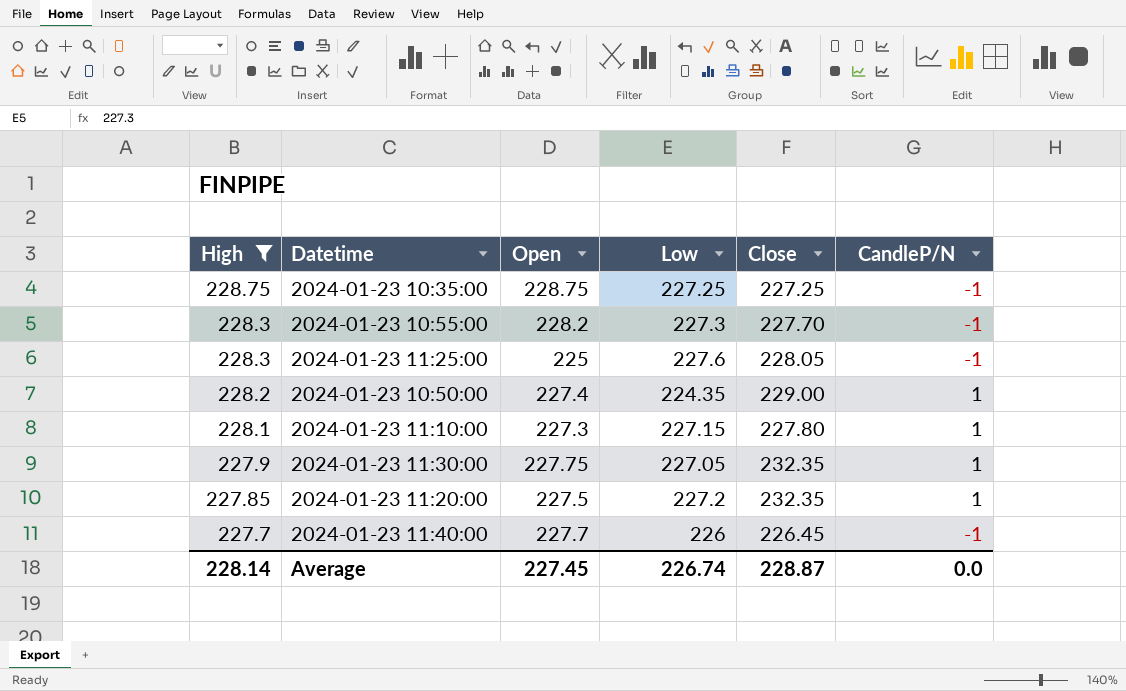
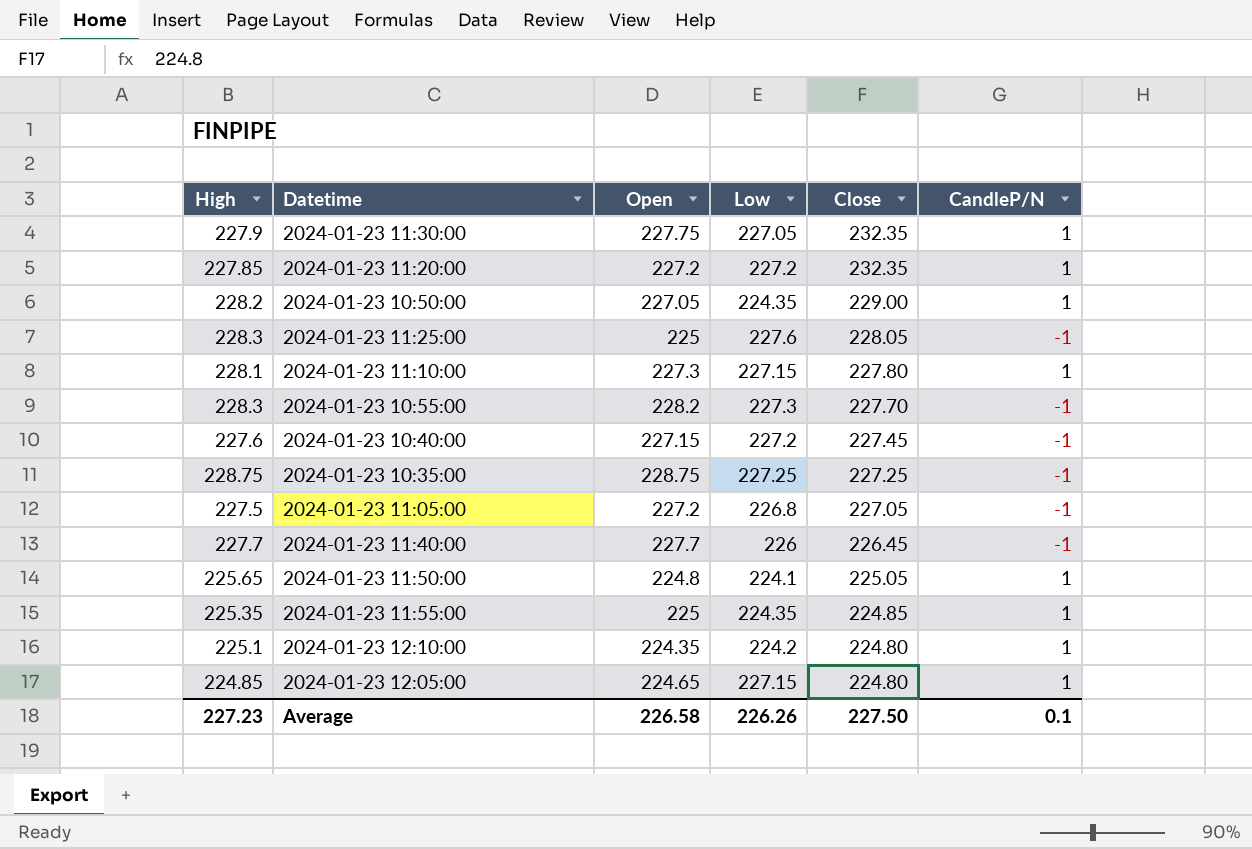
filter: High >= 227.7 -> none
row order: High descending -> Close descending
2024-01-23 11:20:00 | Open: 227.5 -> 227.2
2024-01-23 10:50:00 | Open: 227.4 -> 227.05
Average | High: 228.14 -> 227.23
Average | Open: 227.45 -> 226.58
Average | Low: 226.74 -> 226.26
Average | Close: 228.87 -> 227.50
Average | CandleP/N: 0.0 -> 0.1

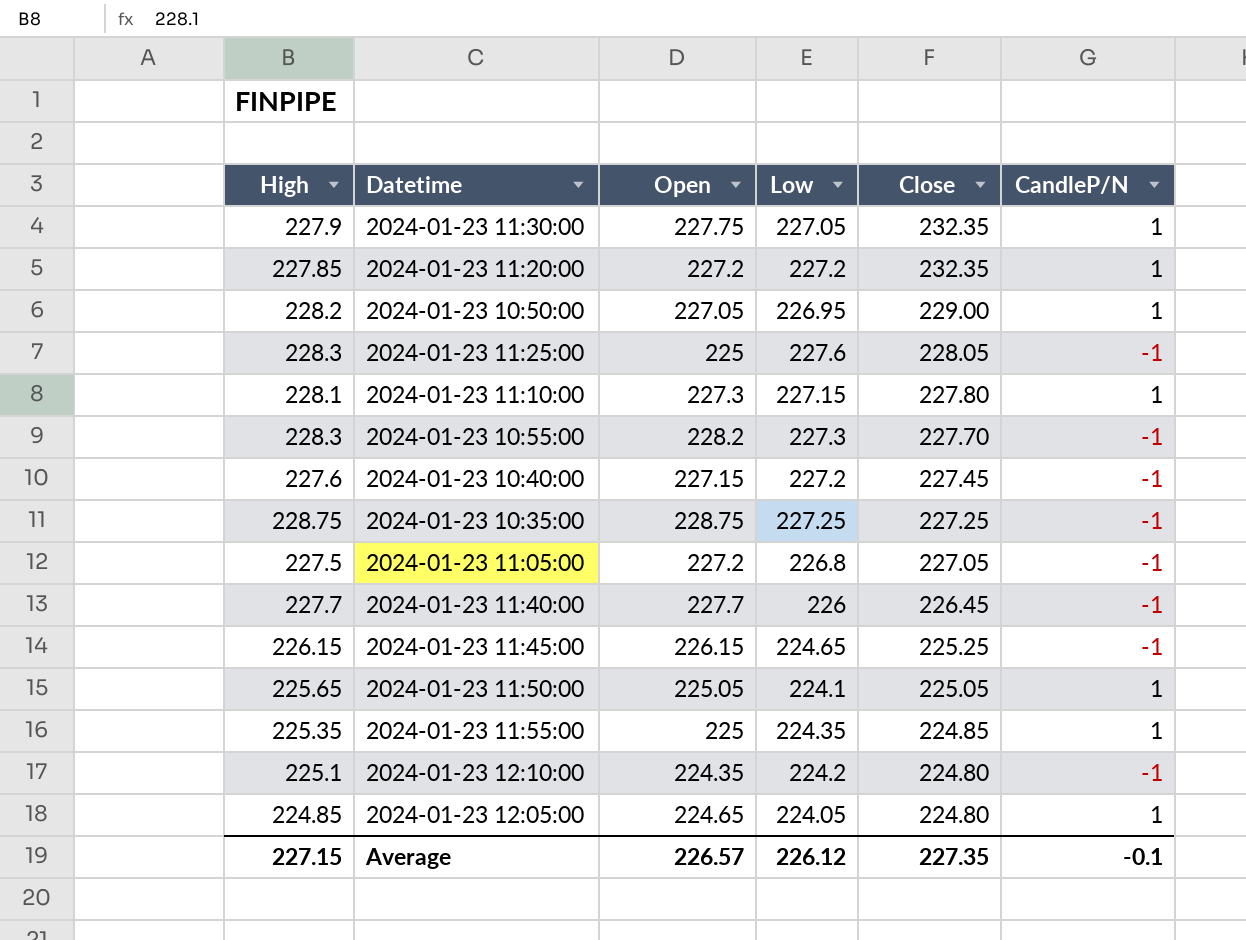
2024-01-23 10:50:00 | Low: 224.35 -> 226.95
row 2024-01-23 11:45:00: none -> 226.15 | 226.15 | 224.65 | 225.25 | -1
2024-01-23 11:50:00 | Open: 224.8 -> 225.05
2024-01-23 12:10:00 | CandleP/N: 1 -> -1
2024-01-23 12:05:00 | Low: 227.15 -> 224.05
Average | High: 227.23 -> 227.15
Average | Open: 226.58 -> 226.57
Average | Low: 226.26 -> 226.12
Average | Close: 227.50 -> 227.35
Average | CandleP/N: 0.1 -> -0.1

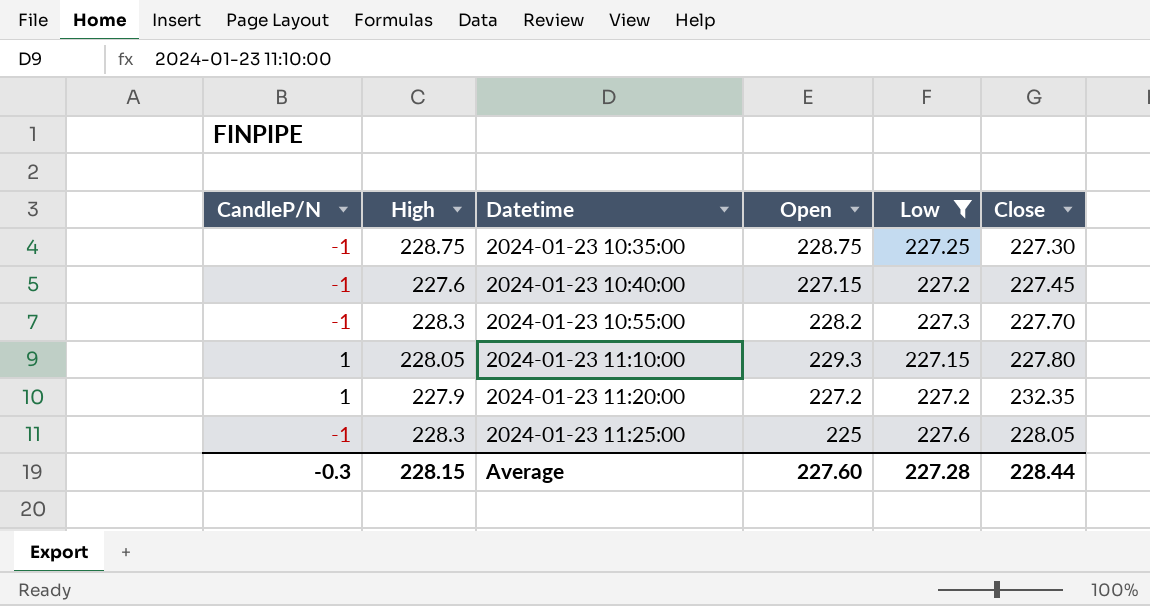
filter: none -> Low >= 227.15
row order: Close descending -> Datetime ascending
column CandleP/N | position: 6 -> 1
2024-01-23 10:35:00 | Close: 227.25 -> 227.30
2024-01-23 11:10:00 | High: 228.1 -> 228.05
2024-01-23 11:10:00 | Open: 227.3 -> 229.3
2024-01-23 11:20:00 | High: 227.85 -> 227.9
Average | CandleP/N: -0.1 -> -0.3
Average | High: 227.15 -> 228.15
Average | Open: 226.57 -> 227.60
Average | Low: 226.12 -> 227.28
Average | Close: 227.35 -> 228.44

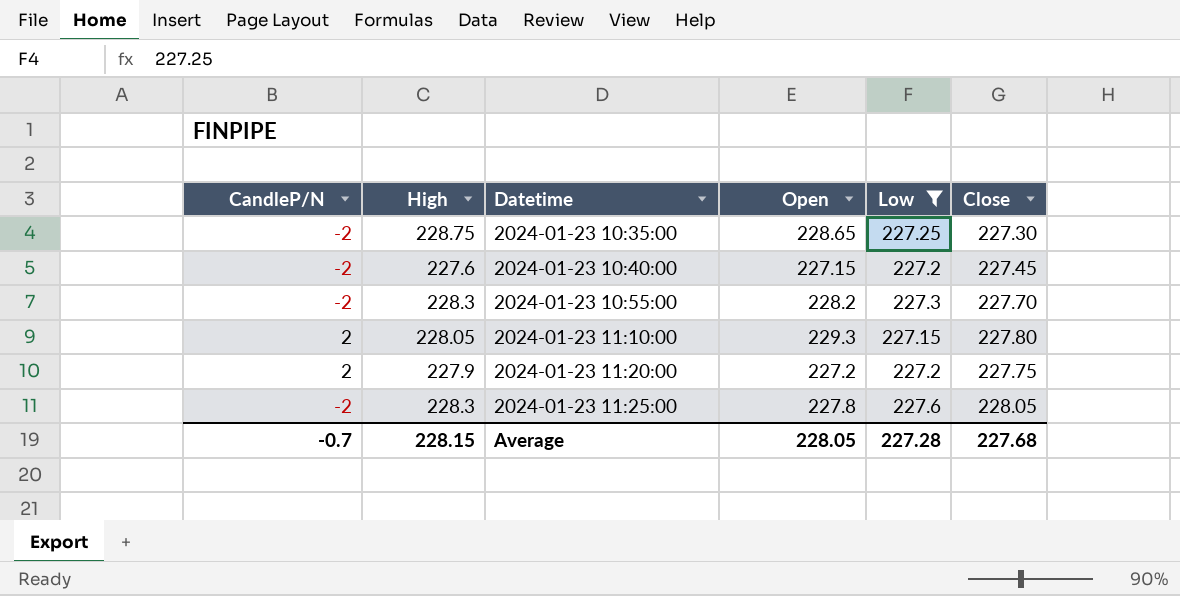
2024-01-23 10:35:00 | CandleP/N: -1 -> -2
2024-01-23 10:35:00 | Open: 228.75 -> 228.65
2024-01-23 10:40:00 | CandleP/N: -1 -> -2
2024-01-23 10:55:00 | CandleP/N: -1 -> -2
2024-01-23 11:10:00 | CandleP/N: 1 -> 2
2024-01-23 11:20:00 | CandleP/N: 1 -> 2
2024-01-23 11:20:00 | Close: 232.35 -> 227.75
2024-01-23 11:25:00 | CandleP/N: -1 -> -2
2024-01-23 11:25:00 | Open: 225 -> 227.8
Average | CandleP/N: -0.3 -> -0.7
Average | Open: 227.60 -> 228.05
Average | Close: 228.44 -> 227.68

